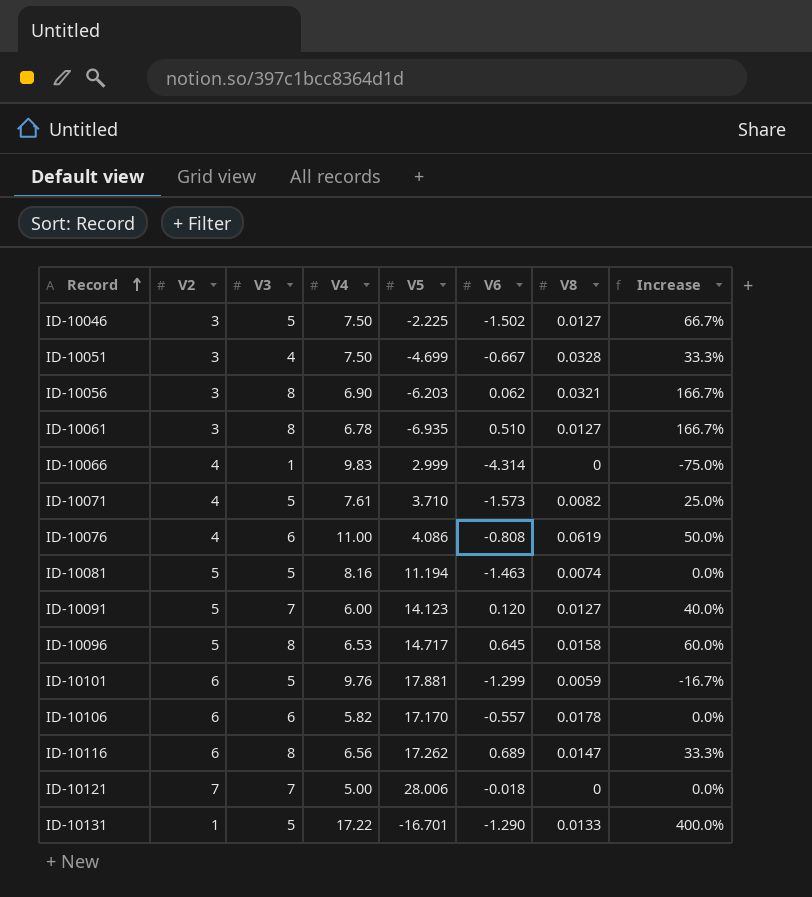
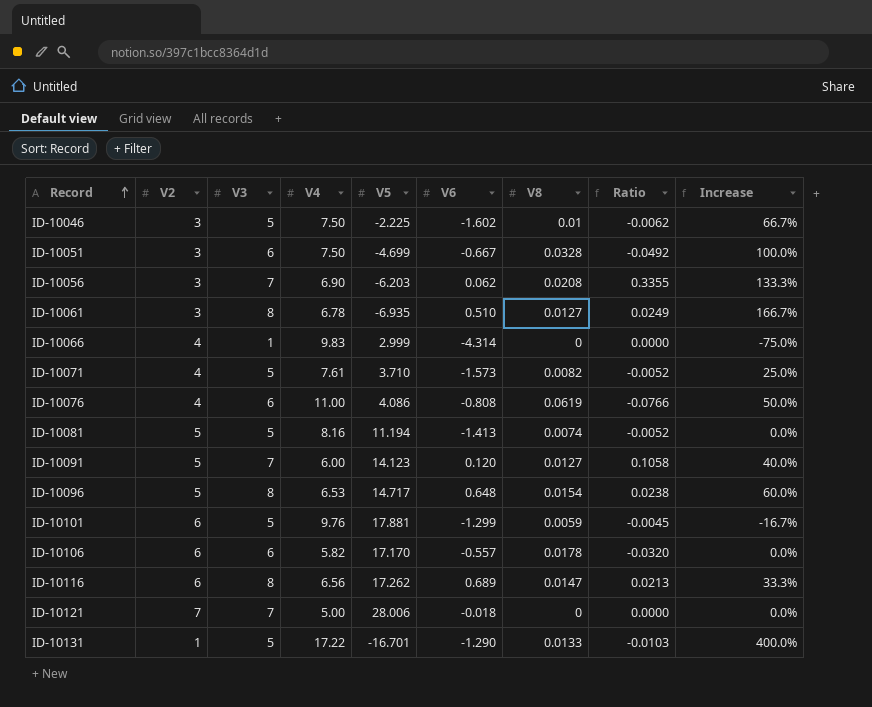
column Ratio | formula: none -> [V8] / [V6]
ID-10046 | V6: -1.502 -> -1.602
ID-10046 | V8: 0.0127 -> 0.01
ID-10051 | V3: 4 -> 6
ID-10051 | Increase: 33.3% -> 100.0%
ID-10056 | V3: 8 -> 7
ID-10056 | V8: 0.0321 -> 0.0208
ID-10056 | Increase: 166.7% -> 133.3%
ID-10081 | V6: -1.463 -> -1.413
ID-10096 | V6: 0.645 -> 0.648
ID-10096 | V8: 0.0158 -> 0.0154

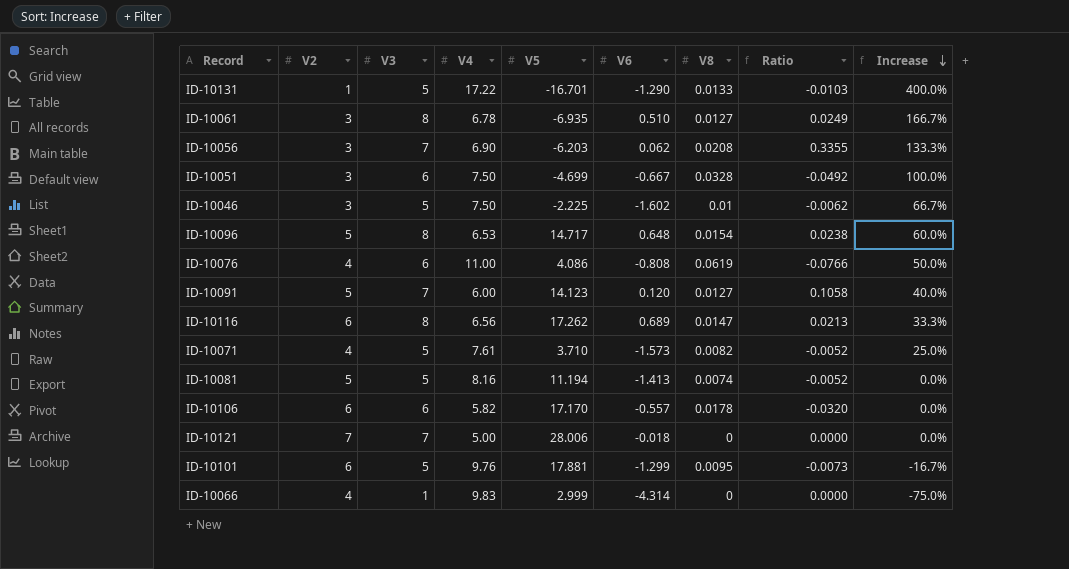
row order: Record ascending -> Increase descending
ID-10101 | V8: 0.0059 -> 0.0095
ID-10101 | Ratio: -0.0045 -> -0.0073

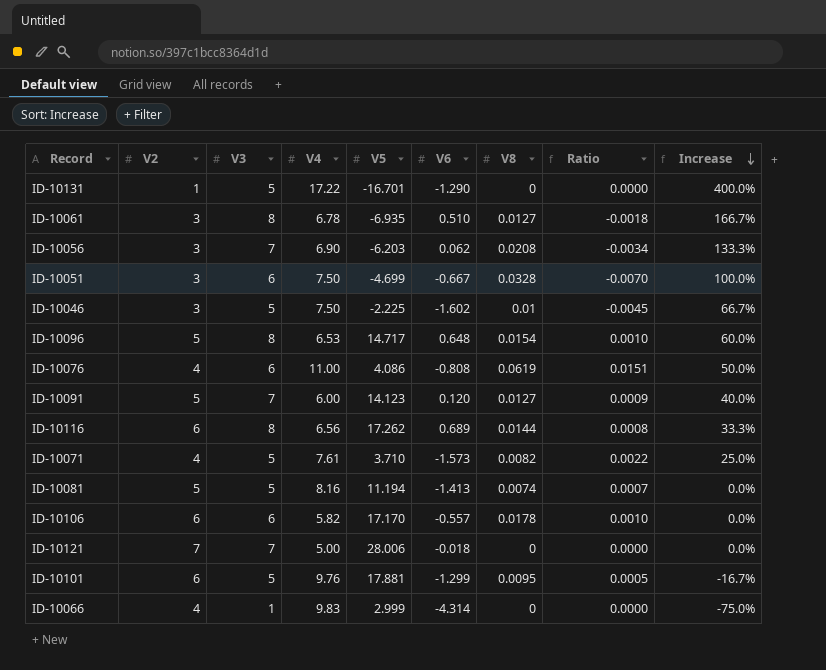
column Ratio | formula: [V8] / [V6] -> [V8] / [V5]
ID-10131 | V8: 0.0133 -> 0
ID-10116 | V8: 0.0147 -> 0.0144

